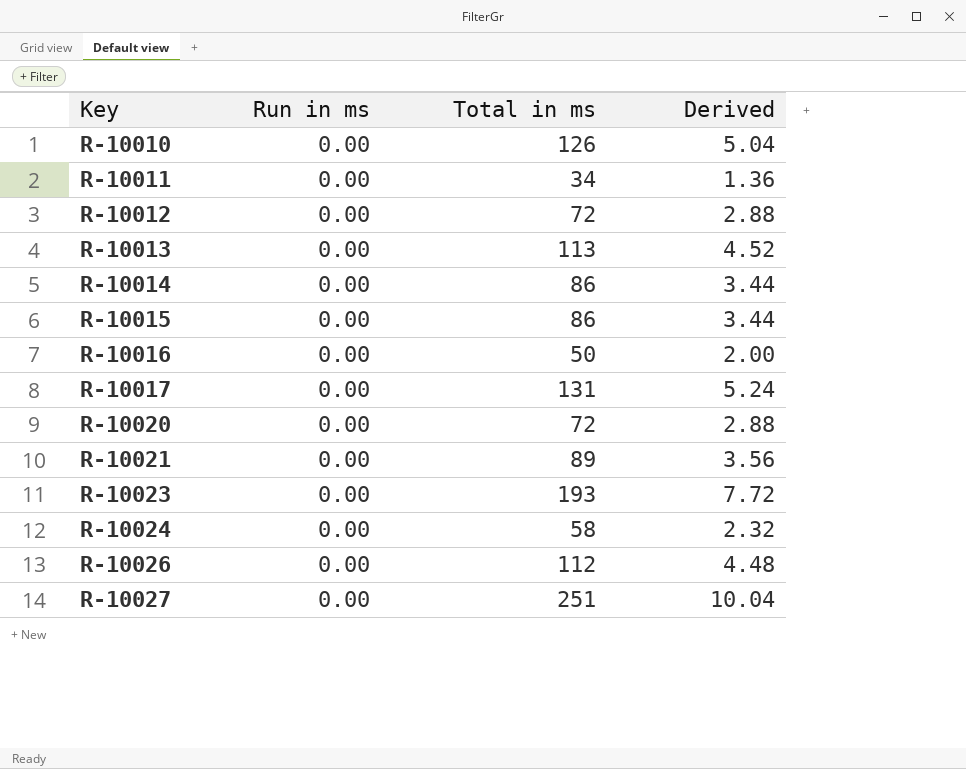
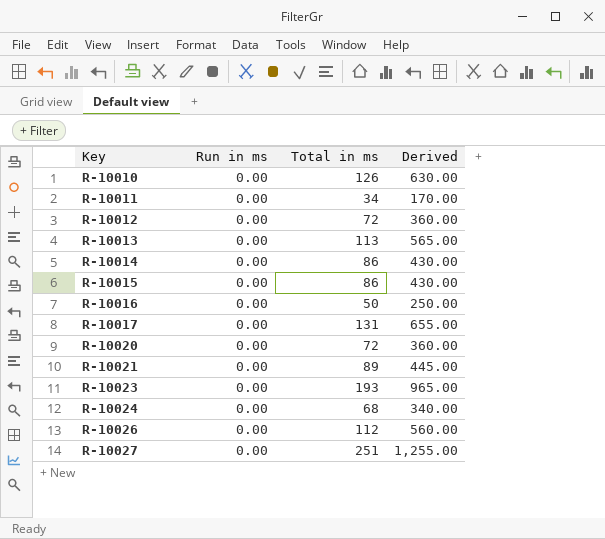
column Derived | formula: [Total in ms] * 0.04 -> [Total in ms] * 5
R-10024 | Total in ms: 58 -> 68

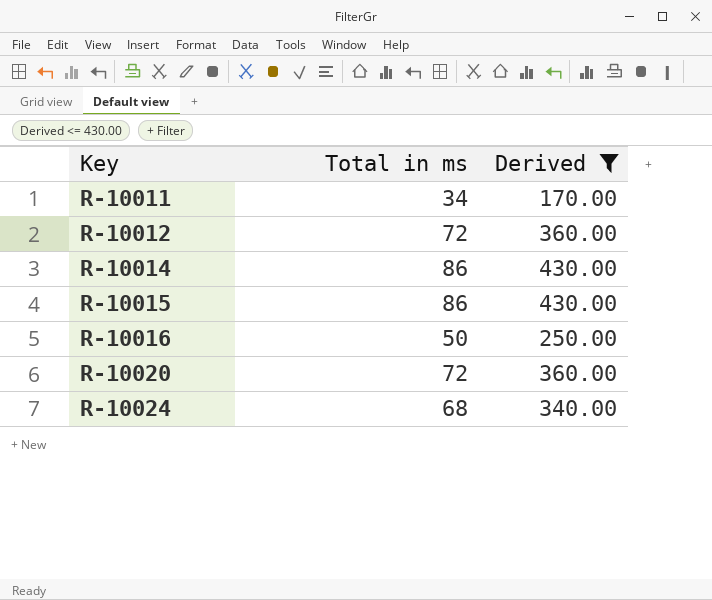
filter: none -> Derived <= 430.00
column Run in ms | position: 2 -> none

